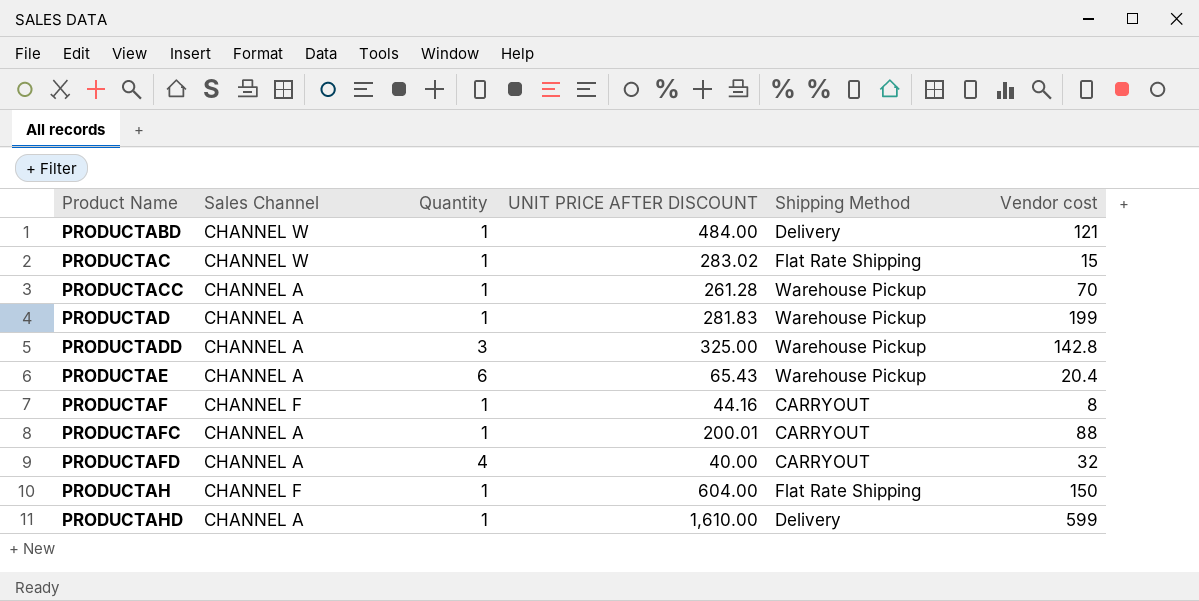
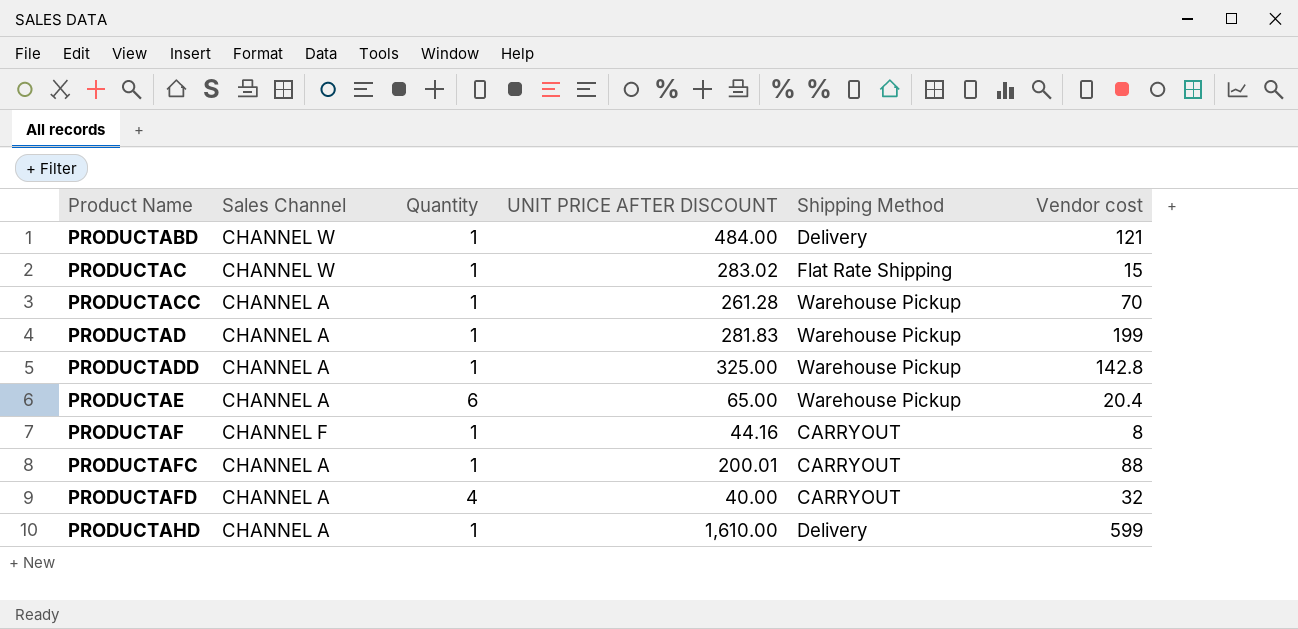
row PRODUCTAH: CHANNEL F | 1 | 604.00 | Flat Rate Shipping | 150 -> none
PRODUCTADD | Quantity: 3 -> 1
PRODUCTAE | UNIT PRICE AFTER DISCOUNT: 65.43 -> 65.00

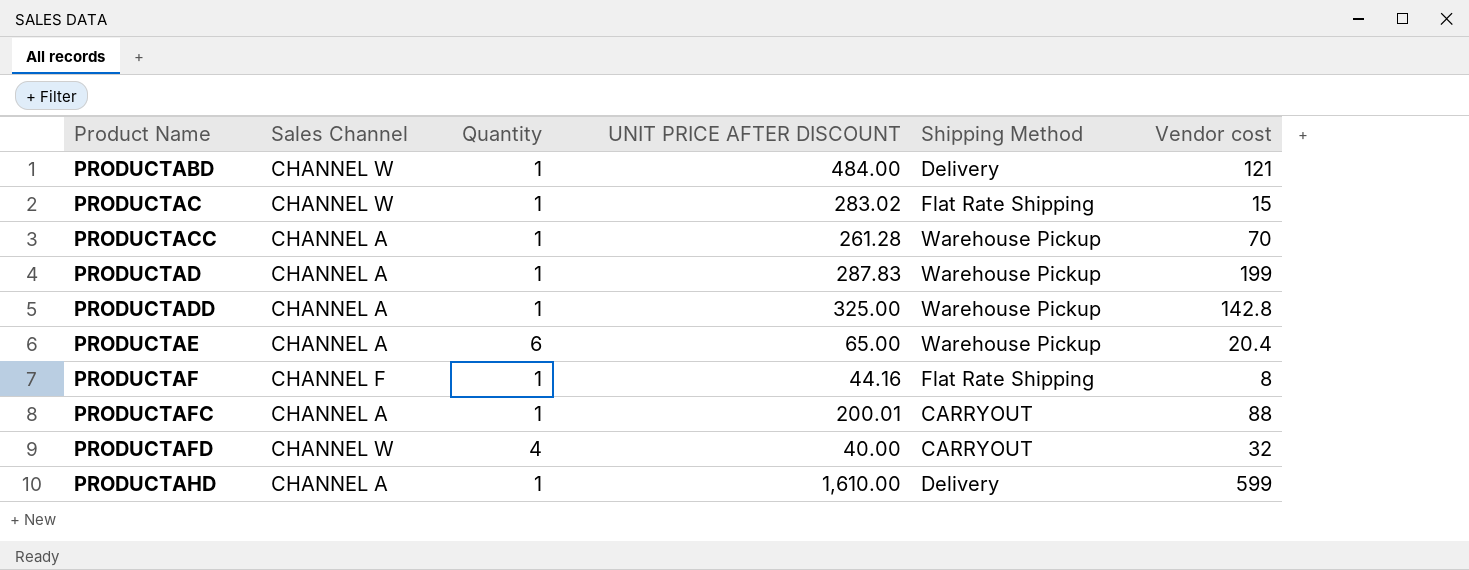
PRODUCTAD | UNIT PRICE AFTER DISCOUNT: 281.83 -> 287.83
PRODUCTAF | Shipping Method: CARRYOUT -> Flat Rate Shipping
PRODUCTAFD | Sales Channel: CHANNEL A -> CHANNEL W

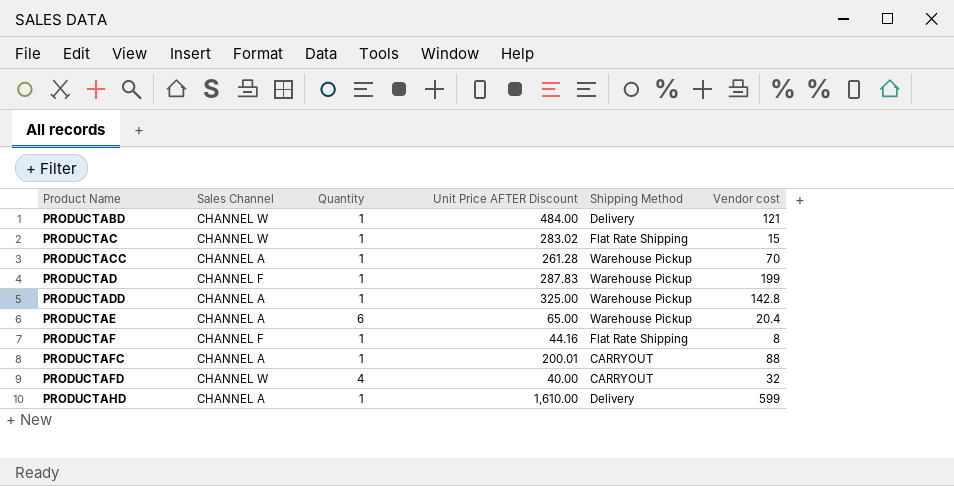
column name: UNIT PRICE AFTER DISCOUNT -> Unit Price AFTER Discount
PRODUCTAD | Sales Channel: CHANNEL A -> CHANNEL F

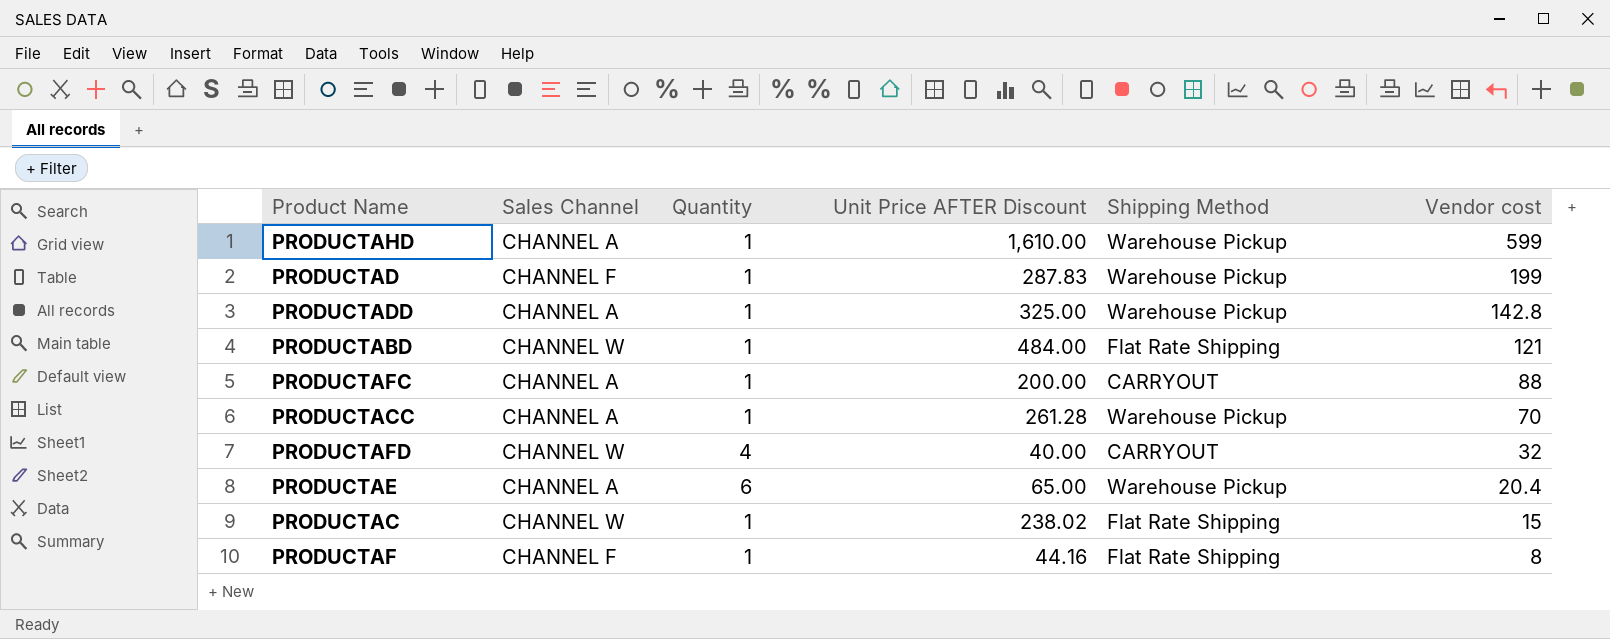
row order: Product Name ascending -> Vendor cost descending
PRODUCTAHD | Shipping Method: Delivery -> Warehouse Pickup
PRODUCTABD | Shipping Method: Delivery -> Flat Rate Shipping
PRODUCTAFC | Unit Price AFTER Discount: 200.01 -> 200.00
PRODUCTAC | Unit Price AFTER Discount: 283.02 -> 238.02

